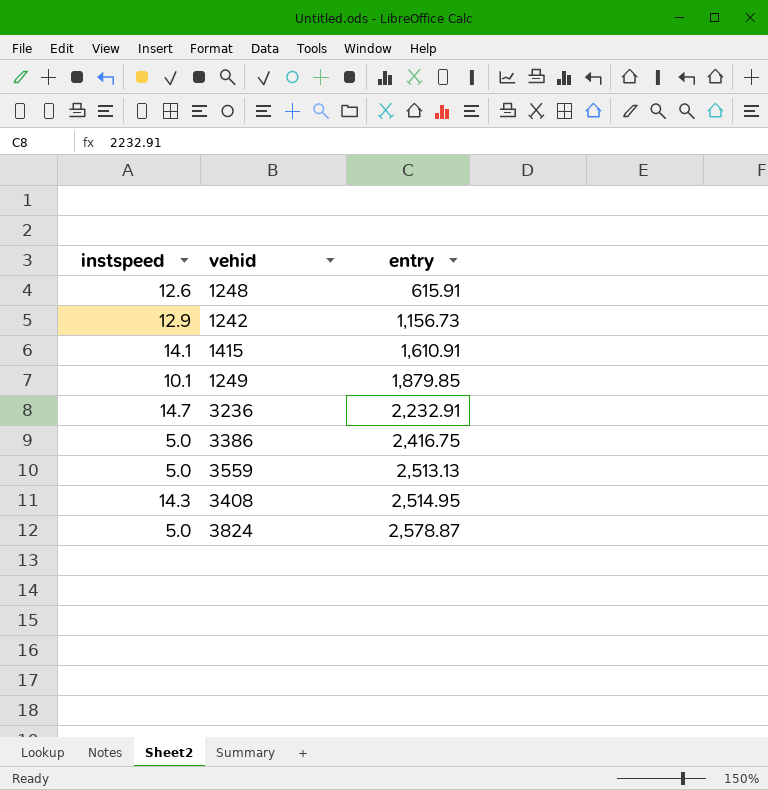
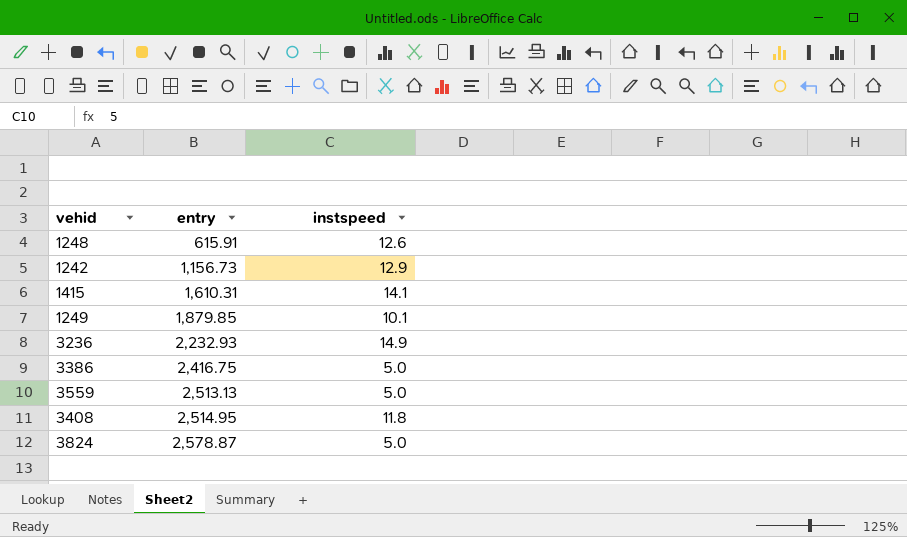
column instspeed | position: 1 -> 3
1415 | entry: 1,610.91 -> 1,610.31
3236 | entry: 2,232.91 -> 2,232.93
3236 | instspeed: 14.7 -> 14.9
3408 | instspeed: 14.3 -> 11.8

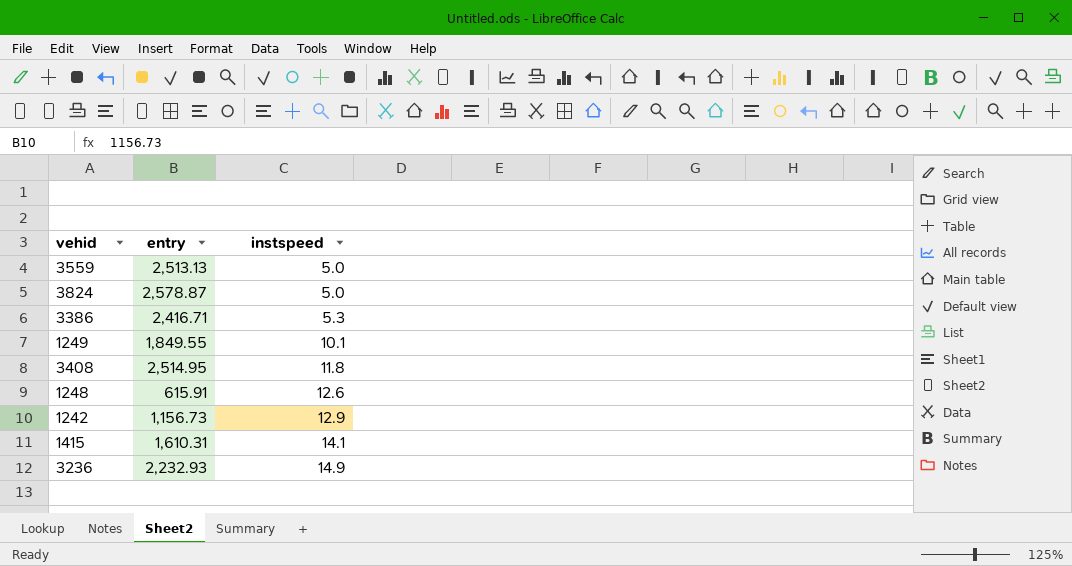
row order: entry ascending -> instspeed ascending
3386 | entry: 2,416.75 -> 2,416.71
3386 | instspeed: 5.0 -> 5.3
1249 | entry: 1,879.85 -> 1,849.55

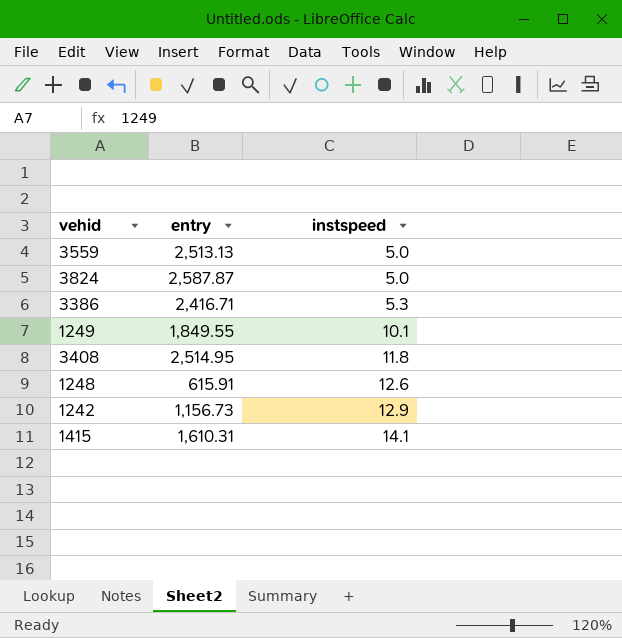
row 3236: 2,232.93 | 14.9 -> none
3824 | entry: 2,578.87 -> 2,587.87

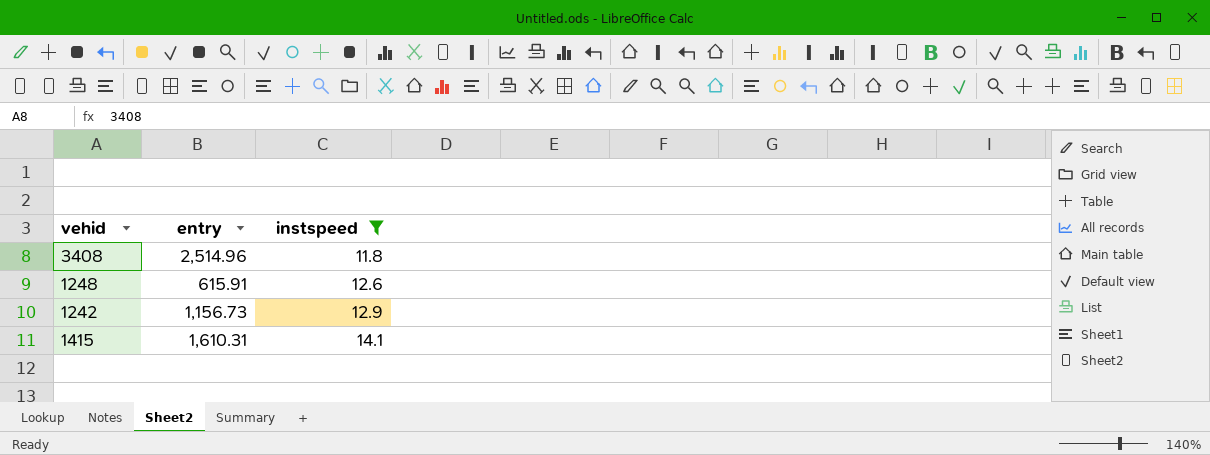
filter: none -> instspeed >= 11.8
3408 | entry: 2,514.95 -> 2,514.96

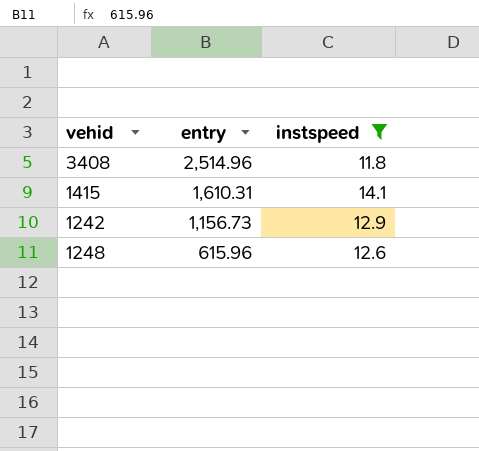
row order: instspeed ascending -> entry descending
1248 | entry: 615.91 -> 615.96

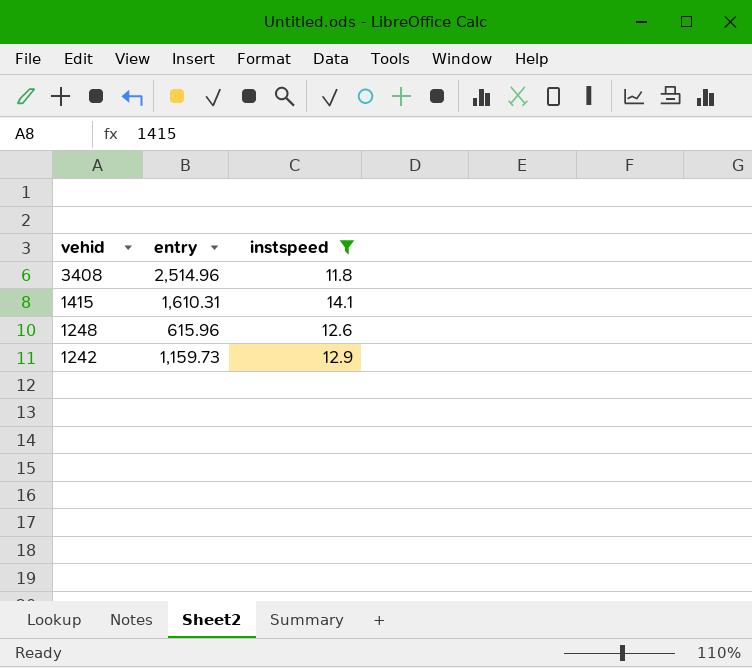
row order: entry descending -> vehid descending
1242 | entry: 1,156.73 -> 1,159.73

